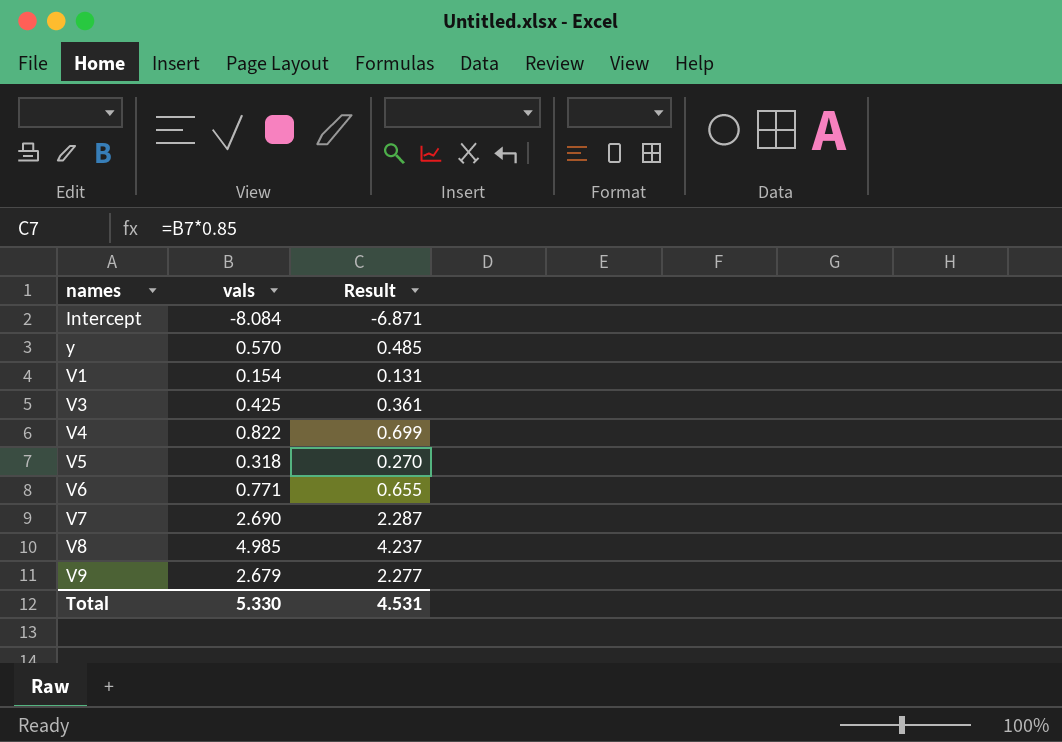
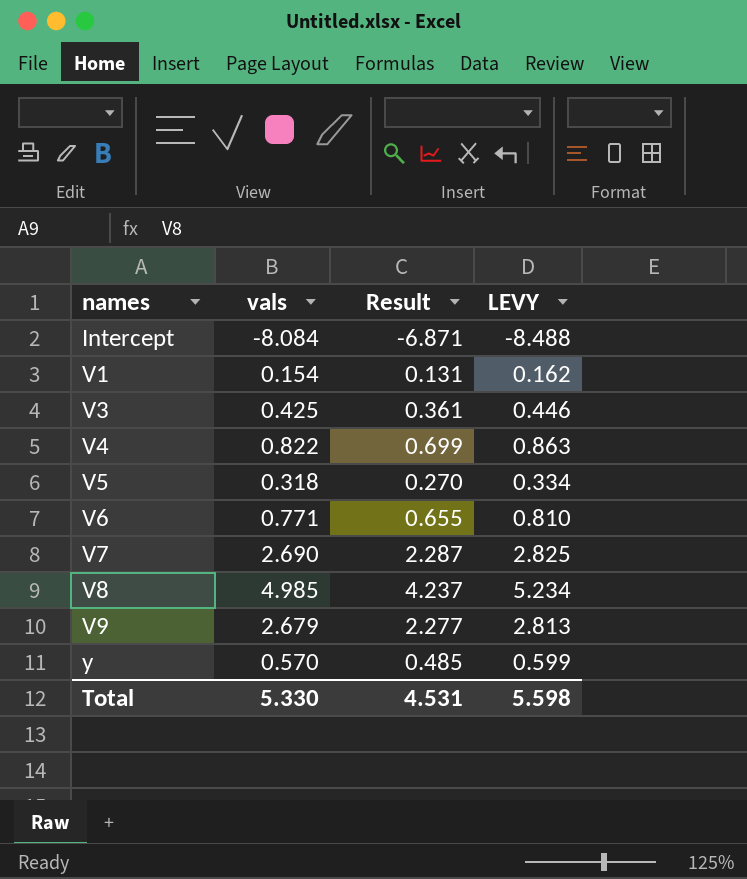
row order: none -> names ascending
column LEVY | formula: none -> [vals] * 1.05

